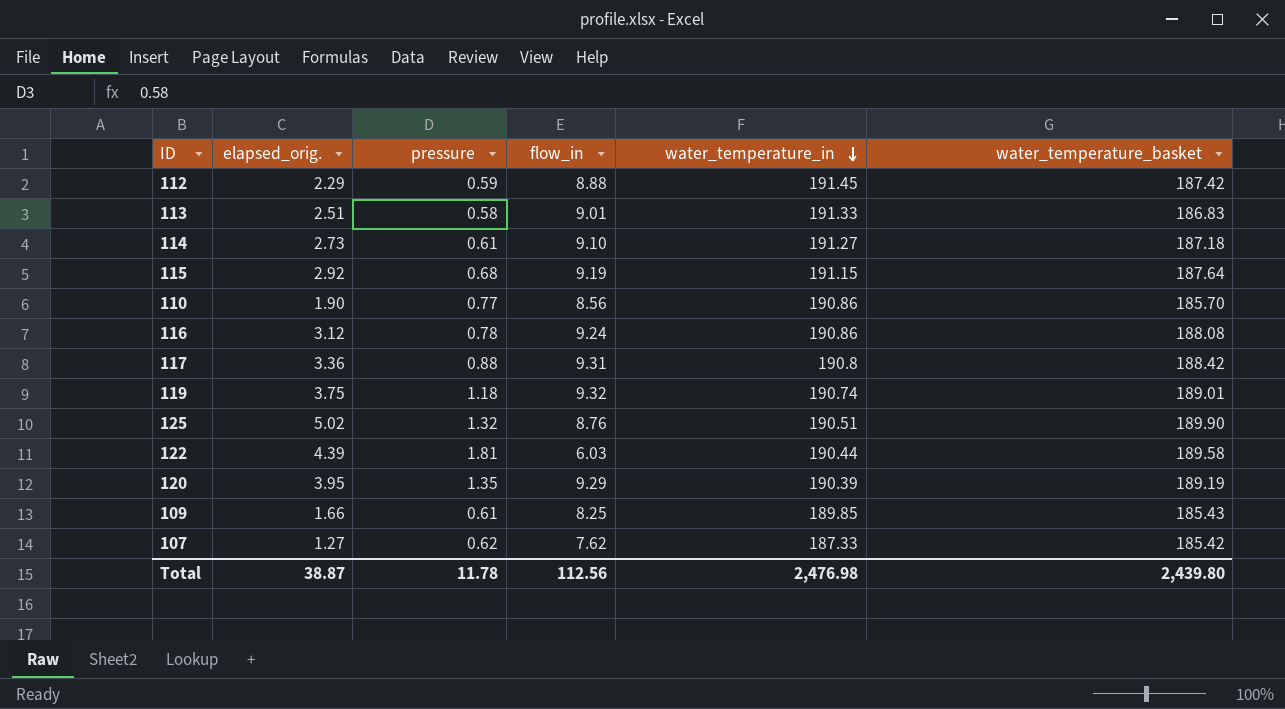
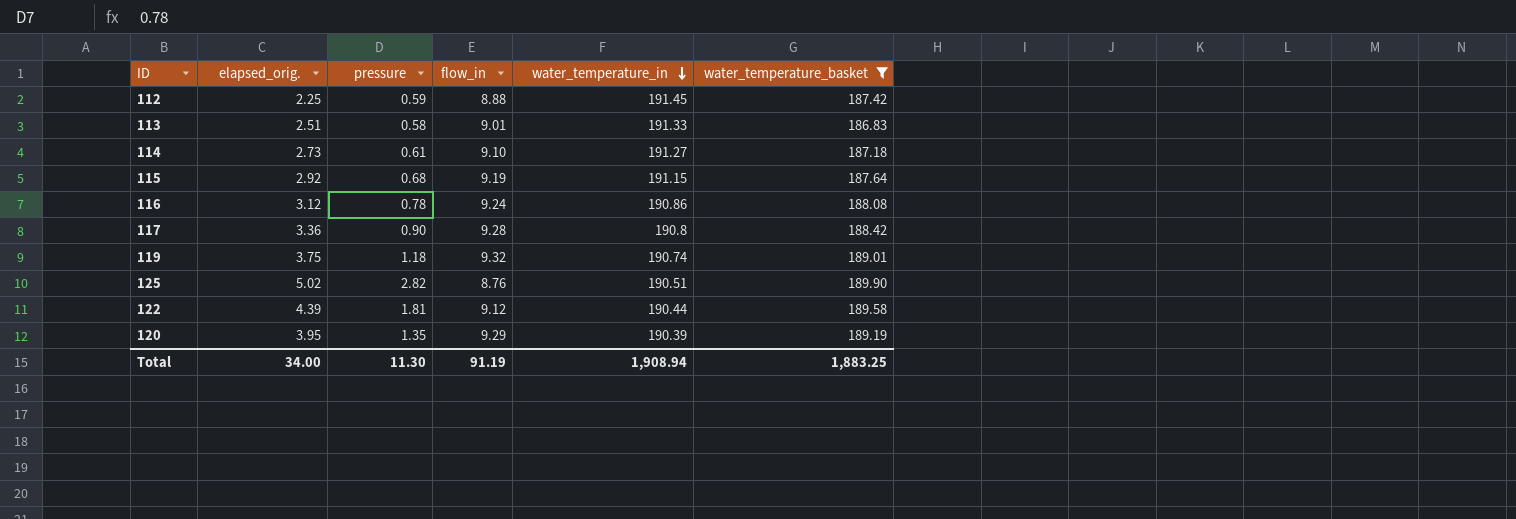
filter: none -> water_temperature_basket >= 186.83
112 | elapsed_orig.: 2.29 -> 2.25
117 | pressure: 0.88 -> 0.90
117 | flow_in: 9.31 -> 9.28
125 | pressure: 1.32 -> 2.82
122 | flow_in: 6.03 -> 9.12
Total | elapsed_orig.: 38.87 -> 34.00
Total | pressure: 11.78 -> 11.30
Total | flow_in: 112.56 -> 91.19
Total | water_temperature_in: 2,476.98 -> 1,908.94
Total | water_temperature_basket: 2,439.80 -> 1,883.25

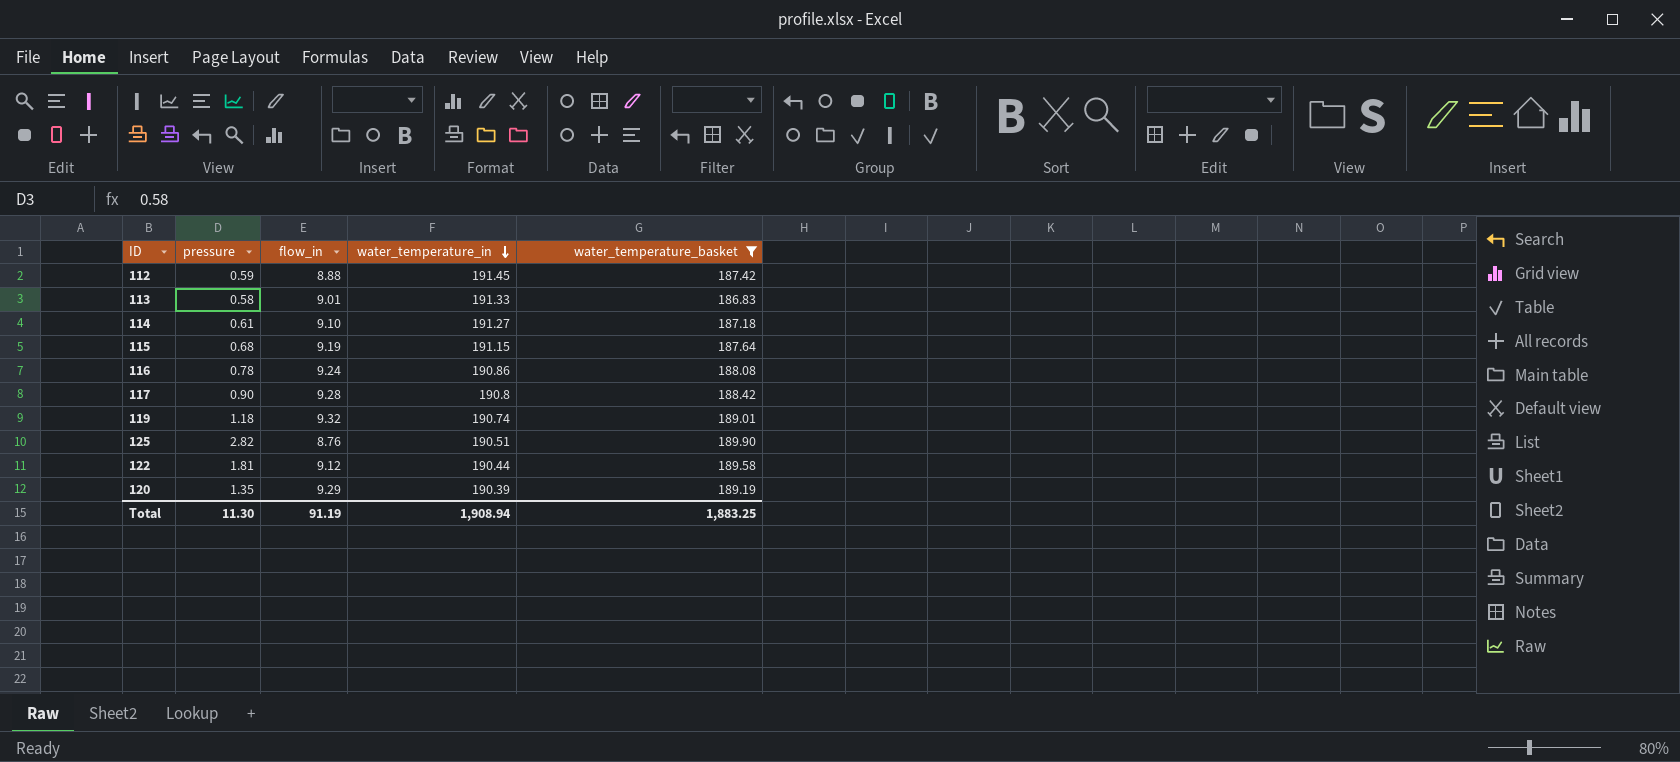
column elapsed_orig. | position: 2 -> none

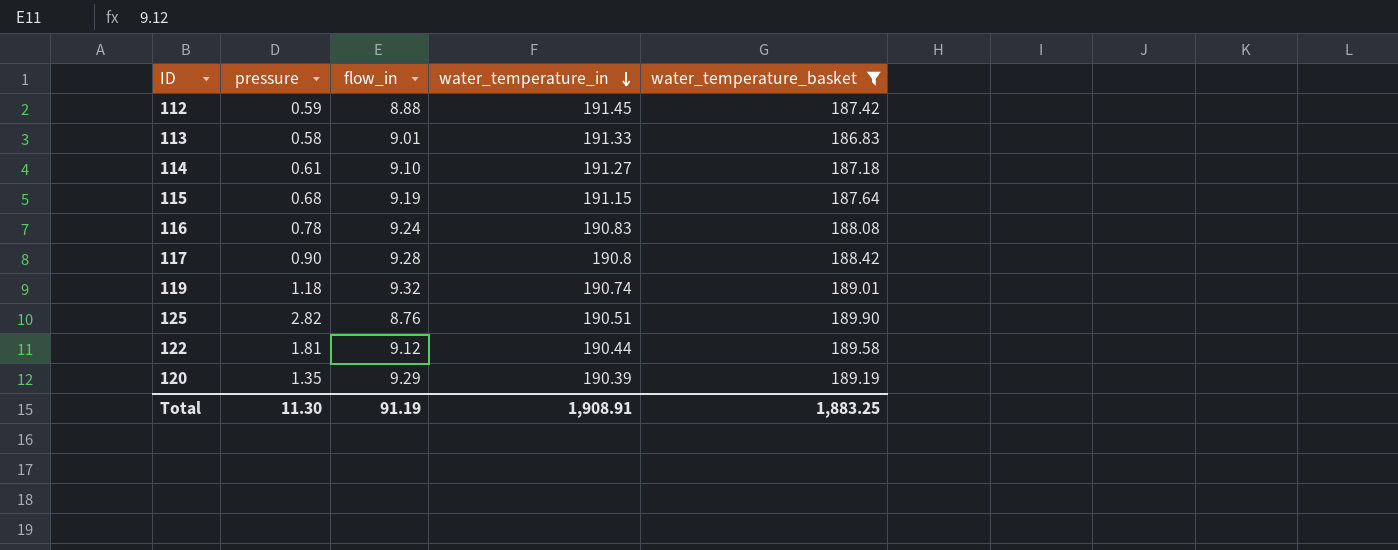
116 | water_temperature_in: 190.86 -> 190.83
Total | water_temperature_in: 1,908.94 -> 1,908.91

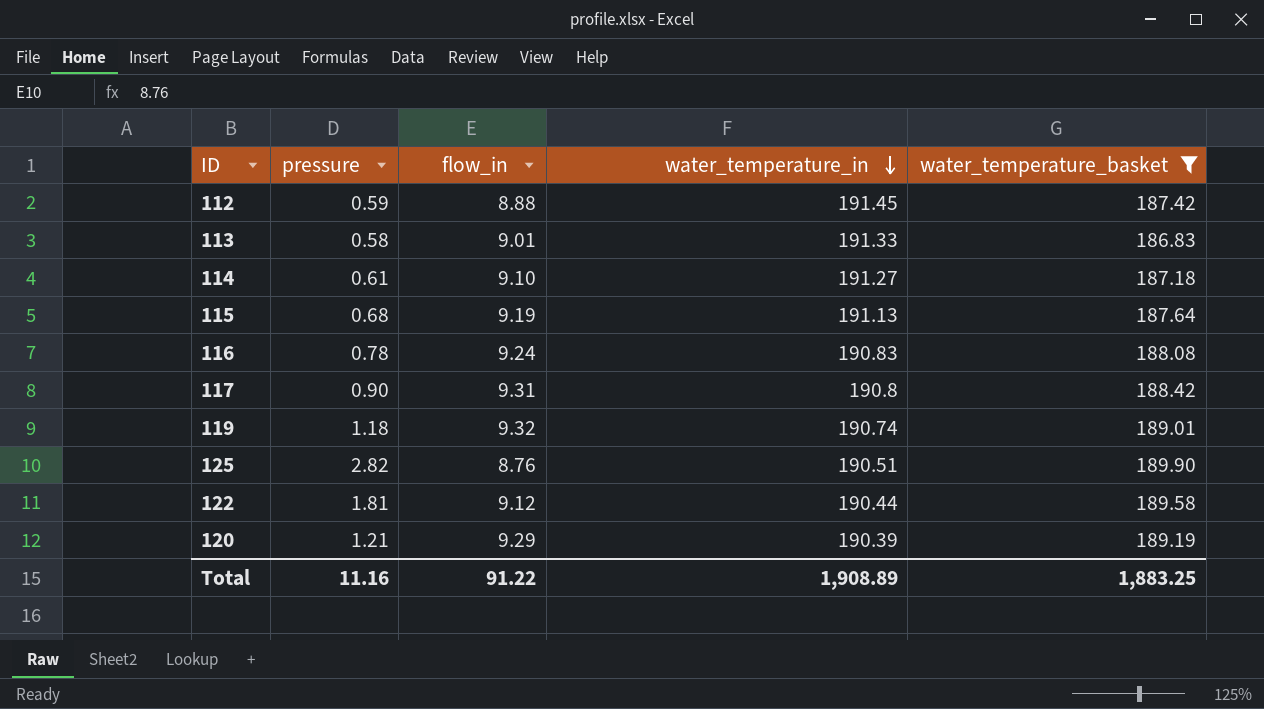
115 | water_temperature_in: 191.15 -> 191.13
117 | flow_in: 9.28 -> 9.31
120 | pressure: 1.35 -> 1.21
Total | pressure: 11.30 -> 11.16
Total | flow_in: 91.19 -> 91.22
Total | water_temperature_in: 1,908.91 -> 1,908.89

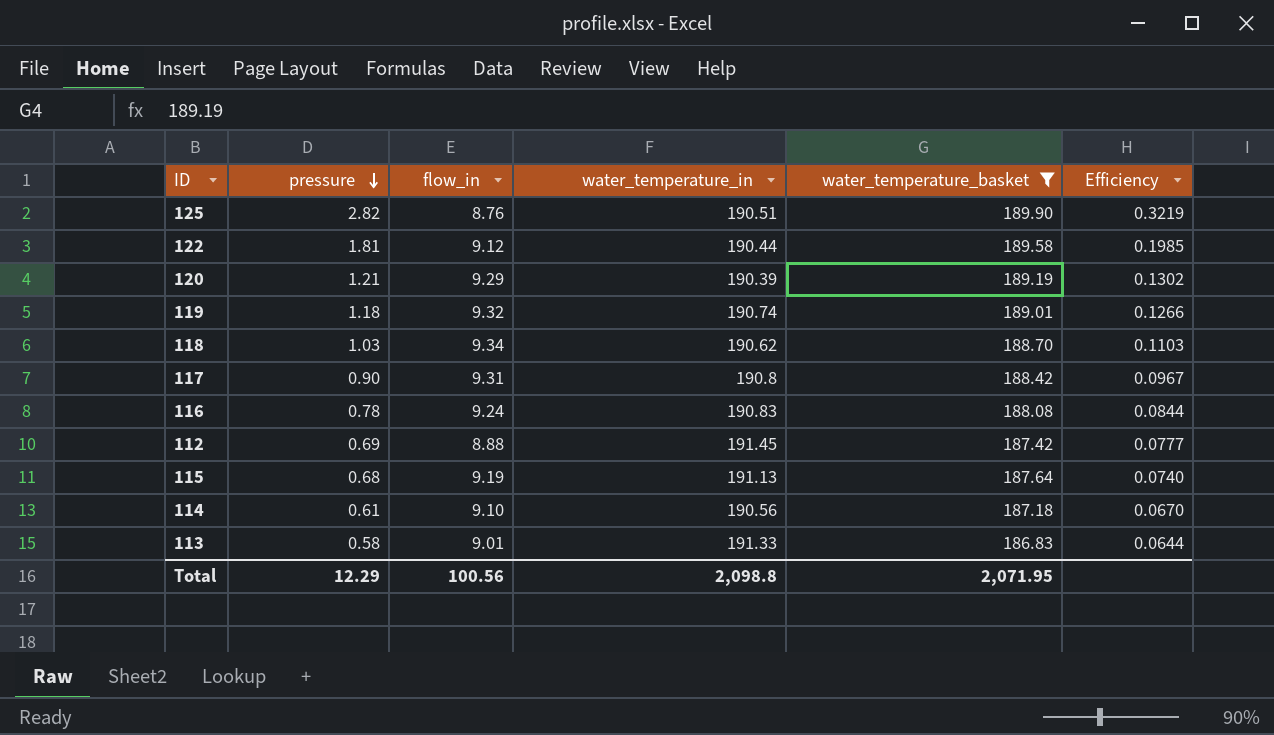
row order: water_temperature_in descending -> pressure descending
column Efficiency | formula: none -> [pressure] / [flow_in]
row 118: none -> 1.03 | 9.34 | 190.62 | 188.70 | 0.1103
112 | pressure: 0.59 -> 0.69
114 | water_temperature_in: 191.27 -> 190.56
Total | pressure: 11.16 -> 12.29
Total | flow_in: 91.22 -> 100.56
Total | water_temperature_in: 1,908.89 -> 2,098.8
Total | water_temperature_basket: 1,883.25 -> 2,071.95

